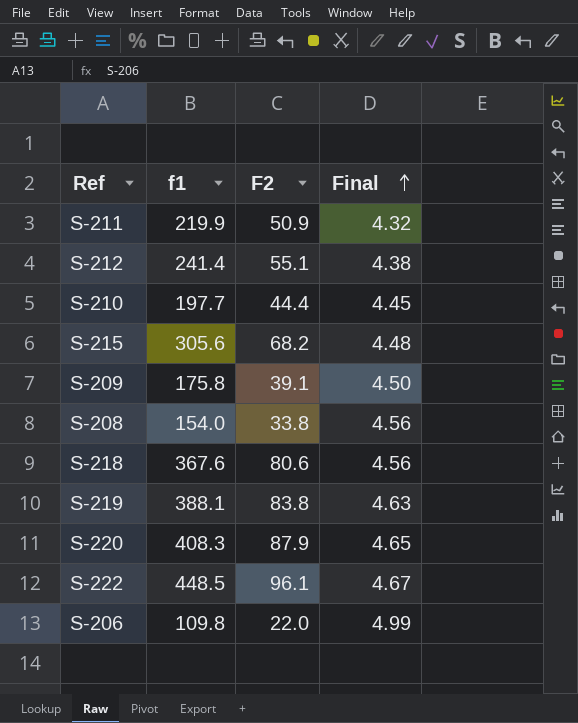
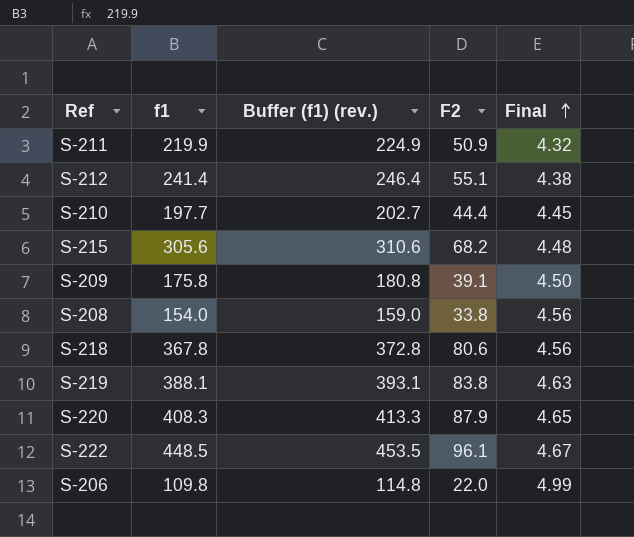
column Buffer (f1) (rev.) | formula: none -> [f1] + 5
S-218 | f1: 367.6 -> 367.8

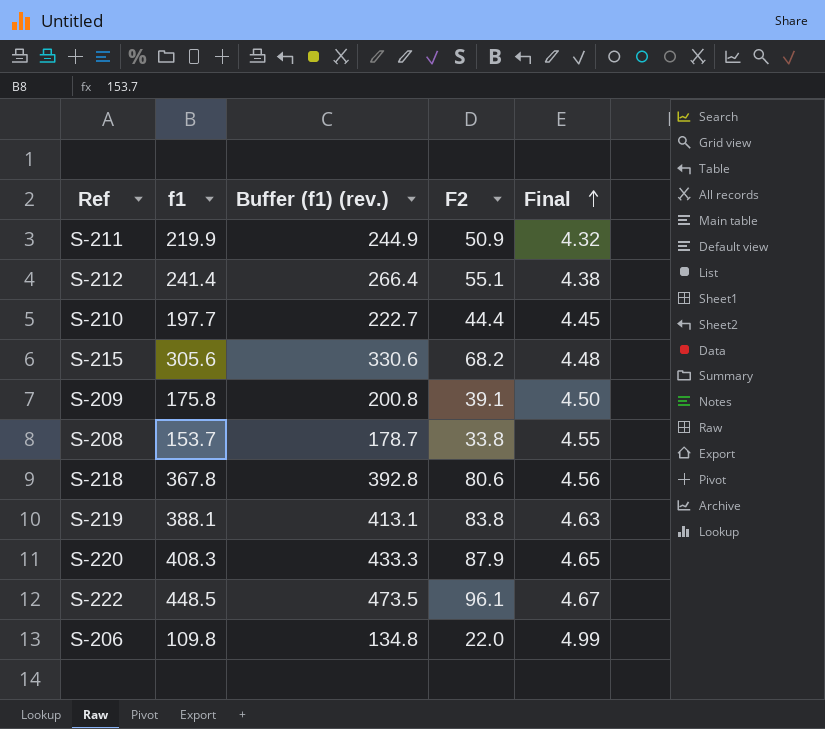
column Buffer (f1) (rev.) | formula: [f1] + 5 -> [f1] + 25
S-208 | f1: 154.0 -> 153.7
S-208 | Final: 4.56 -> 4.55

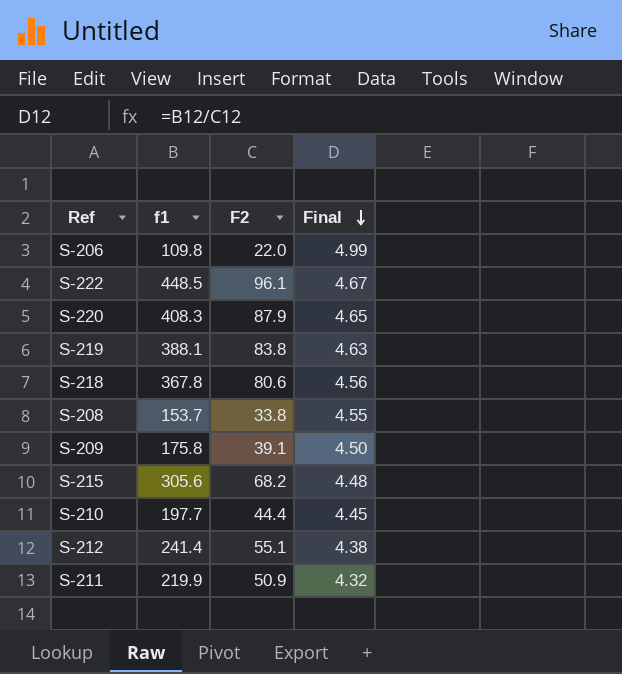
row order: Final ascending -> Final descending
column Buffer (f1) (rev.) | formula: [f1] + 25 -> none

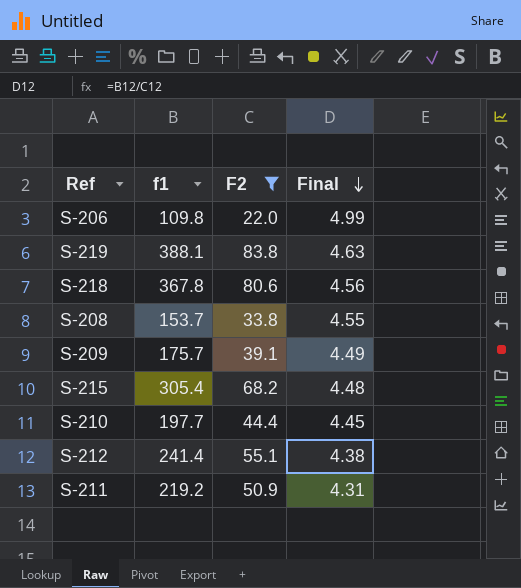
filter: none -> F2 <= 83.8
S-209 | f1: 175.8 -> 175.7
S-209 | Final: 4.50 -> 4.49
S-215 | f1: 305.6 -> 305.4
S-211 | f1: 219.9 -> 219.2
S-211 | Final: 4.32 -> 4.31

